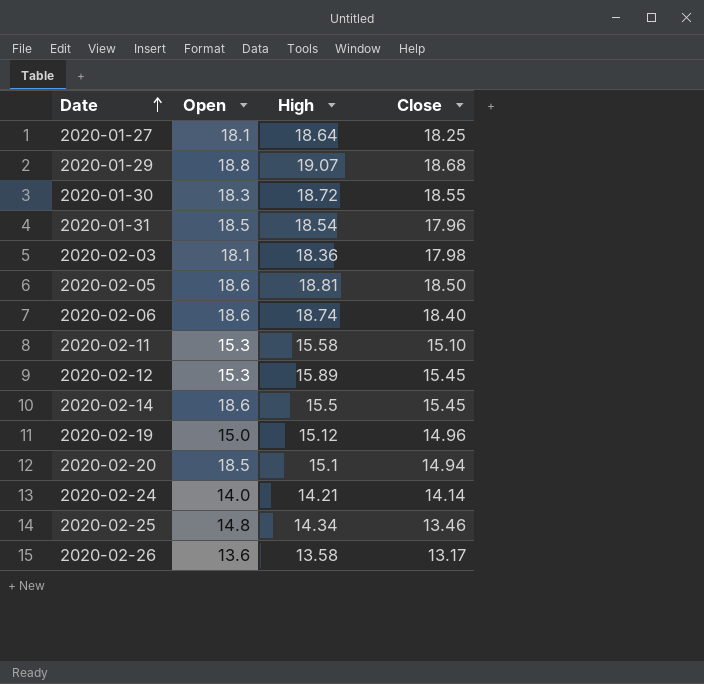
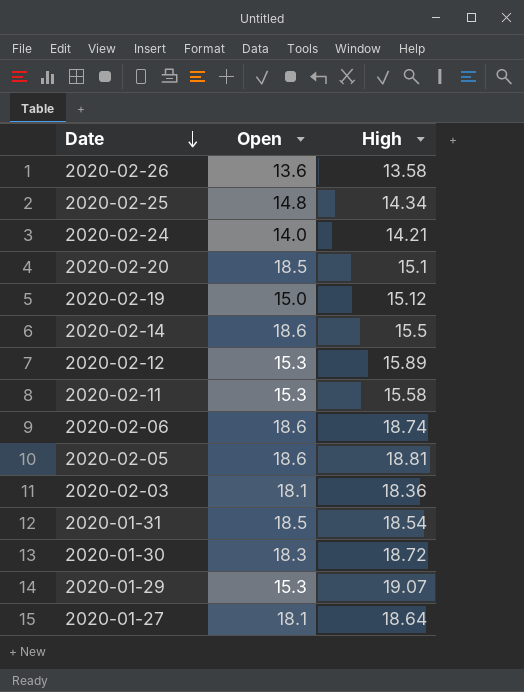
row order: Date ascending -> Date descending
column Close | position: 4 -> none
2020-01-29 | Open: 18.8 -> 15.3

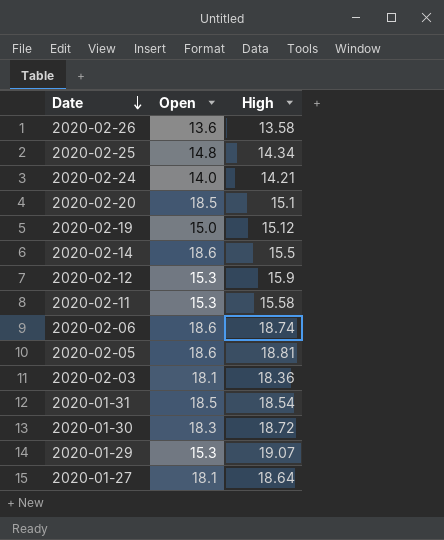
2020-02-12 | High: 15.89 -> 15.9

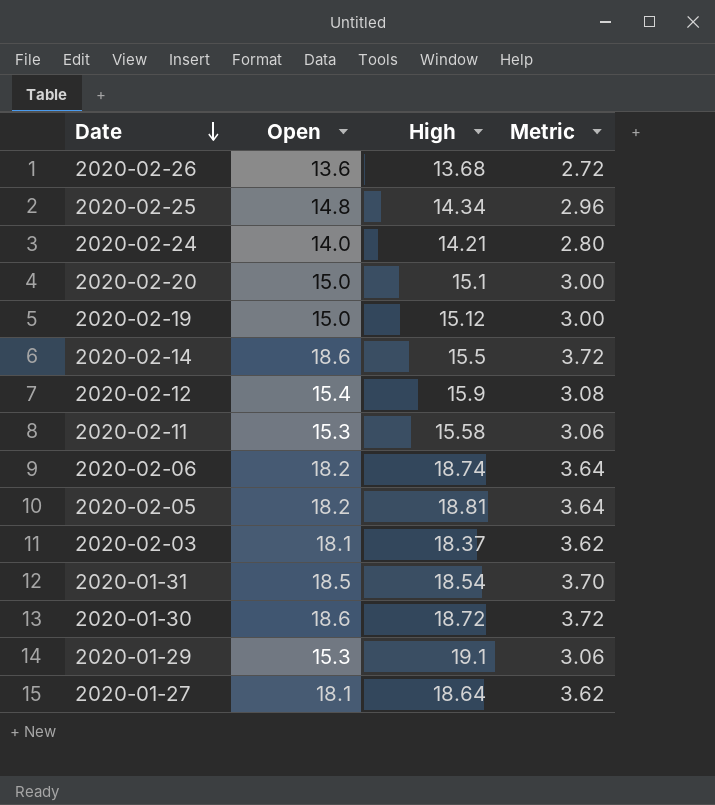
column Metric | formula: none -> [Open] * 0.2
2020-02-26 | High: 13.58 -> 13.68
2020-02-20 | Open: 18.5 -> 15.0
2020-02-12 | Open: 15.3 -> 15.4
2020-02-06 | Open: 18.6 -> 18.2
2020-02-05 | Open: 18.6 -> 18.2
2020-02-03 | High: 18.36 -> 18.37
2020-01-30 | Open: 18.3 -> 18.6
2020-01-29 | High: 19.07 -> 19.1

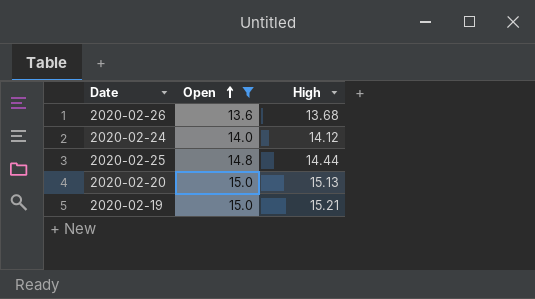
filter: none -> Open <= 15.0
row order: Date descending -> Open ascending
column Metric | formula: [Open] * 0.2 -> none
2020-02-24 | High: 14.21 -> 14.12
2020-02-25 | High: 14.34 -> 14.44
2020-02-20 | High: 15.1 -> 15.13
2020-02-19 | High: 15.12 -> 15.21

